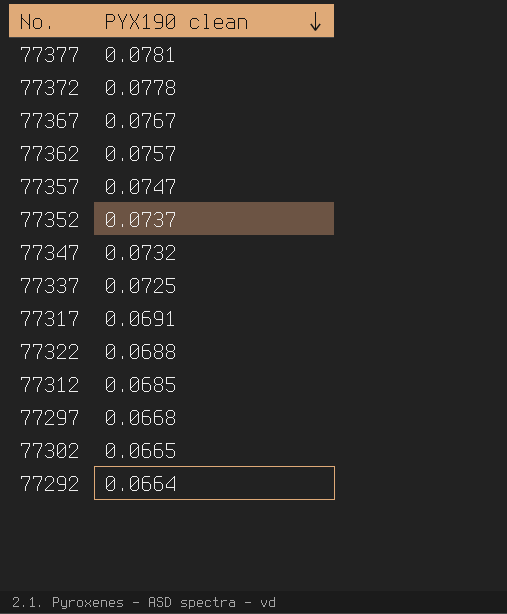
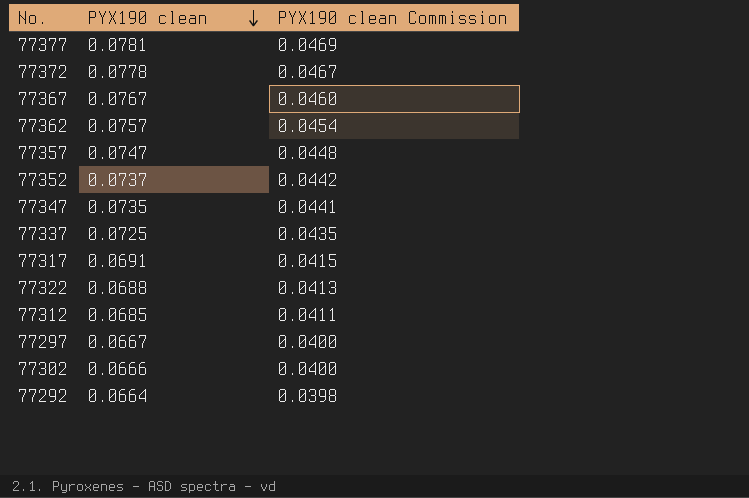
column PYX190 clean Commission | formula: none -> [PYX190 clean] * 0.6
77347 | PYX190 clean: 0.0732 -> 0.0735
77297 | PYX190 clean: 0.0668 -> 0.0667
77302 | PYX190 clean: 0.0665 -> 0.0666

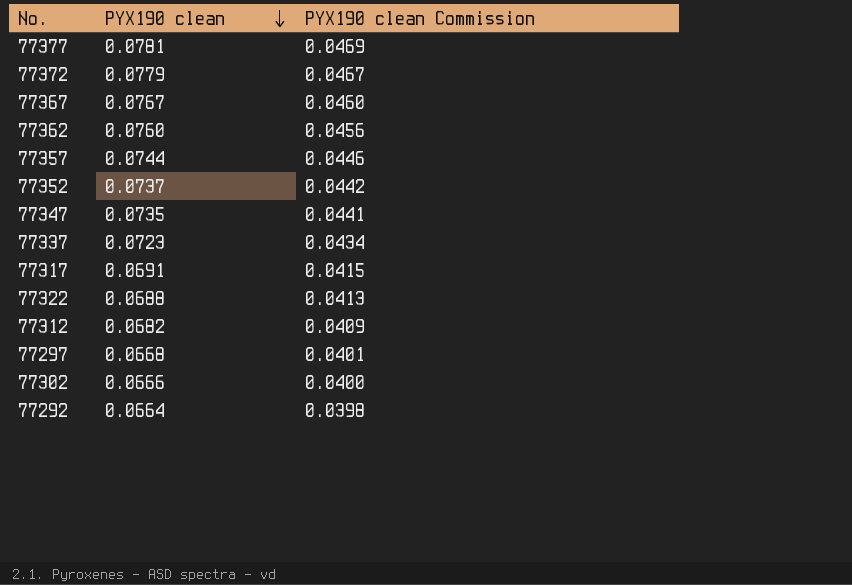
77372 | PYX190 clean: 0.0778 -> 0.0779
77362 | PYX190 clean: 0.0757 -> 0.0760
77362 | PYX190 clean Commission: 0.0454 -> 0.0456
77357 | PYX190 clean: 0.0747 -> 0.0744
77357 | PYX190 clean Commission: 0.0448 -> 0.0446
77337 | PYX190 clean: 0.0725 -> 0.0723
77337 | PYX190 clean Commission: 0.0435 -> 0.0434
77312 | PYX190 clean: 0.0685 -> 0.0682
77312 | PYX190 clean Commission: 0.0411 -> 0.0409
77297 | PYX190 clean: 0.0667 -> 0.0668
77297 | PYX190 clean Commission: 0.0400 -> 0.0401

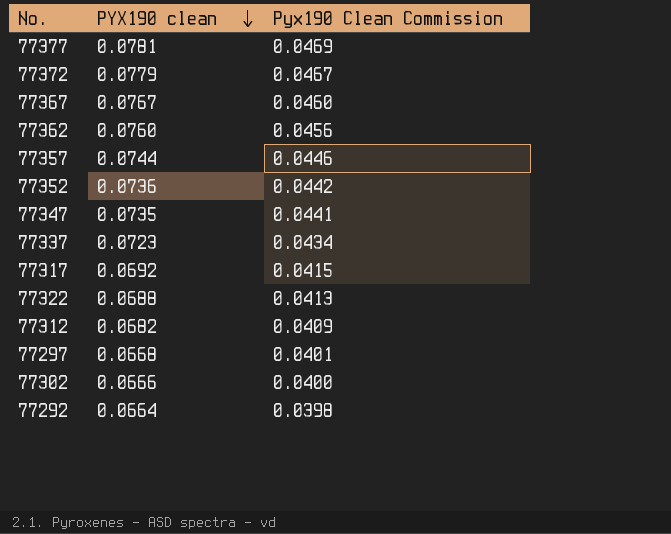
column name: PYX190 clean Commission -> Pyx190 Clean Commission
77352 | PYX190 clean: 0.0737 -> 0.0736
77317 | PYX190 clean: 0.0691 -> 0.0692

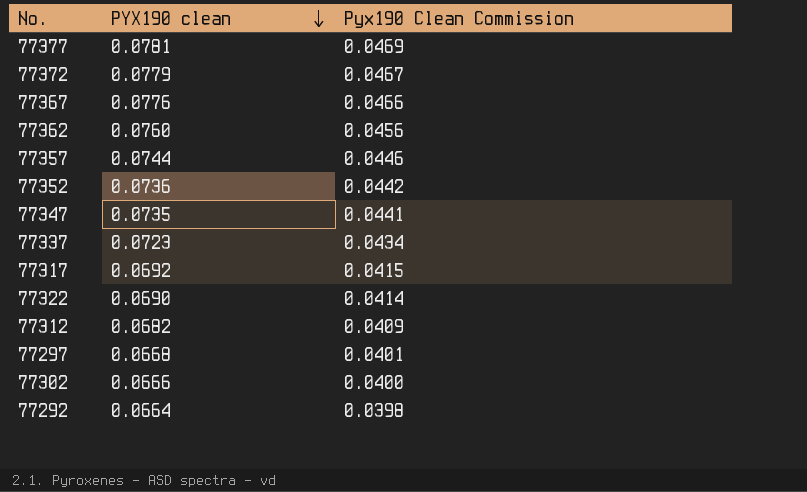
77367 | PYX190 clean: 0.0767 -> 0.0776
77367 | Pyx190 Clean Commission: 0.0460 -> 0.0466
77322 | PYX190 clean: 0.0688 -> 0.0690
77322 | Pyx190 Clean Commission: 0.0413 -> 0.0414

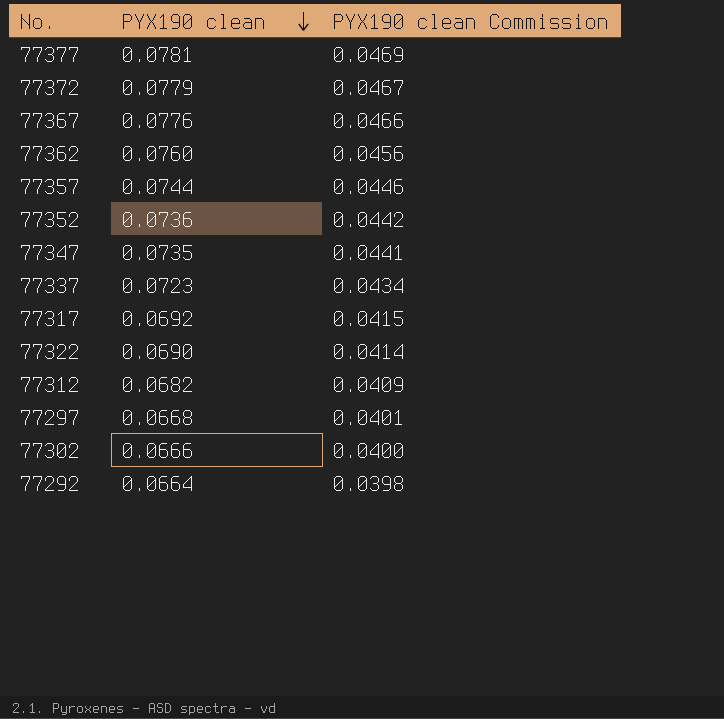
column name: Pyx190 Clean Commission -> PYX190 clean Commission

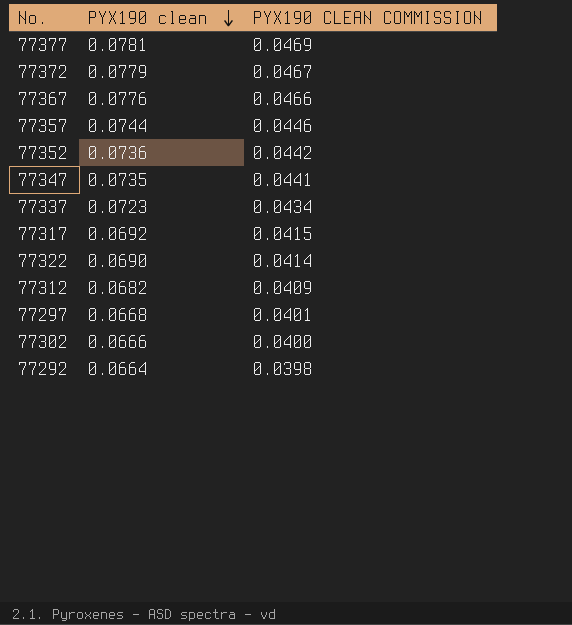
column name: PYX190 clean Commission -> PYX190 CLEAN COMMISSION
row 77362: 0.0760 | 0.0456 -> none

